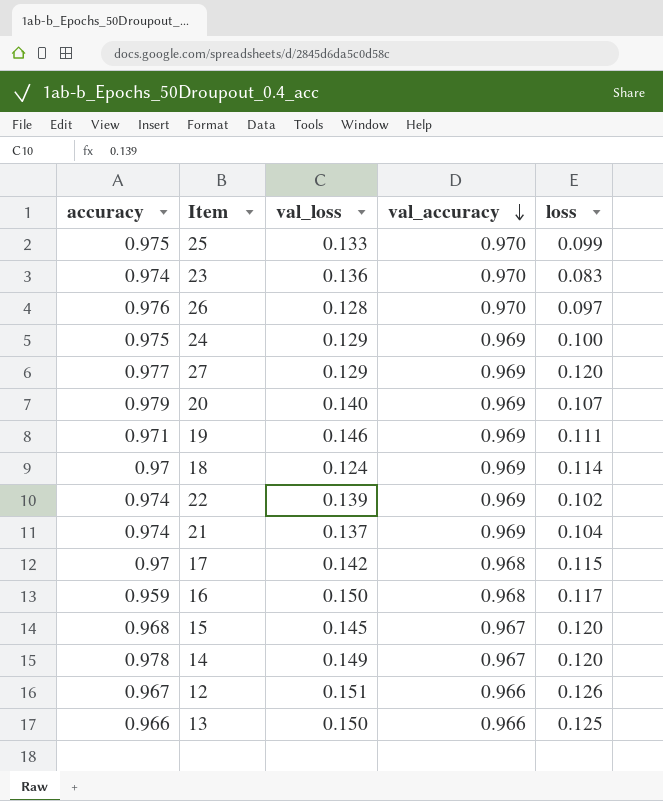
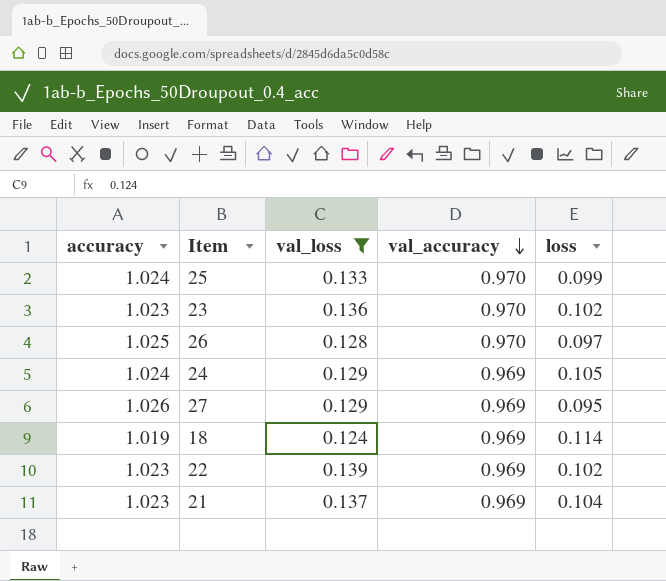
filter: none -> val_loss <= 0.139
25 | accuracy: 0.975 -> 1.024
23 | accuracy: 0.974 -> 1.023
23 | loss: 0.083 -> 0.102
26 | accuracy: 0.976 -> 1.025
24 | accuracy: 0.975 -> 1.024
24 | loss: 0.100 -> 0.105
27 | accuracy: 0.977 -> 1.026
27 | loss: 0.120 -> 0.095
18 | accuracy: 0.97 -> 1.019
22 | accuracy: 0.974 -> 1.023
21 | accuracy: 0.974 -> 1.023

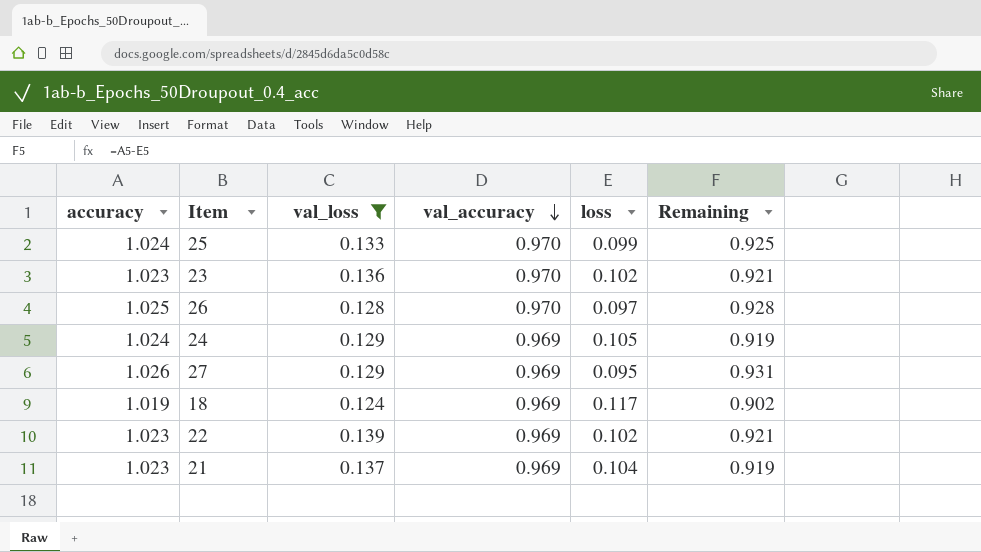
column Remaining | formula: none -> [accuracy] - [loss]
18 | loss: 0.114 -> 0.117

